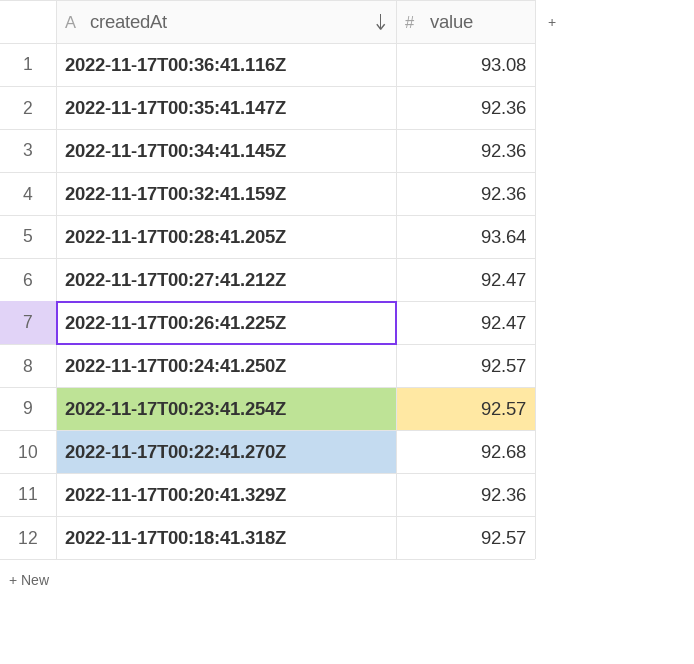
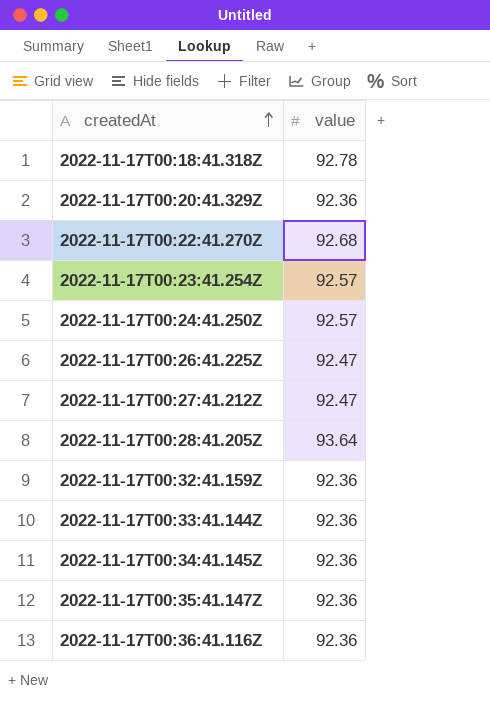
row order: createdAt descending -> createdAt ascending
2022-11-17T00:18:41.318Z | value: 92.57 -> 92.78
row 2022-11-17T00:33:41.144Z: none -> 92.36
2022-11-17T00:36:41.116Z | value: 93.08 -> 92.36

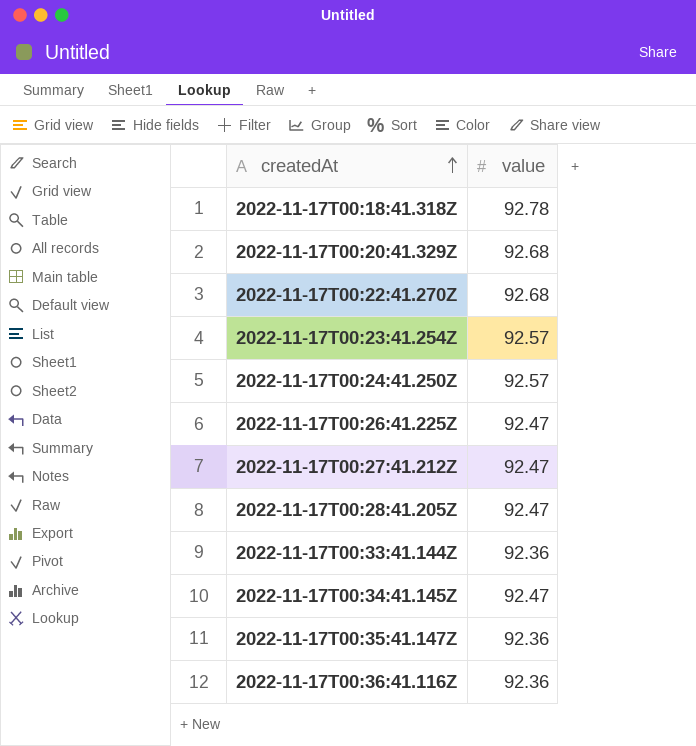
row 2022-11-17T00:32:41.159Z: 92.36 -> none
2022-11-17T00:20:41.329Z | value: 92.36 -> 92.68
2022-11-17T00:28:41.205Z | value: 93.64 -> 92.47
2022-11-17T00:34:41.145Z | value: 92.36 -> 92.47

